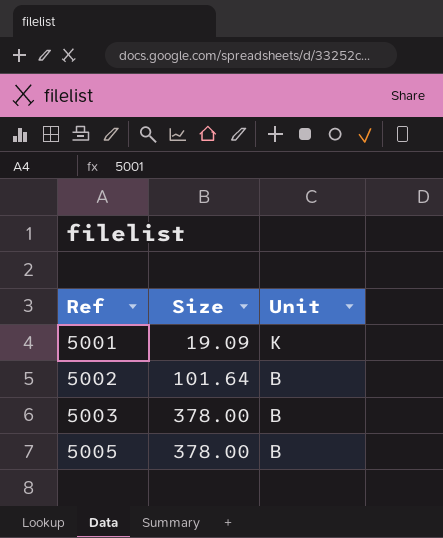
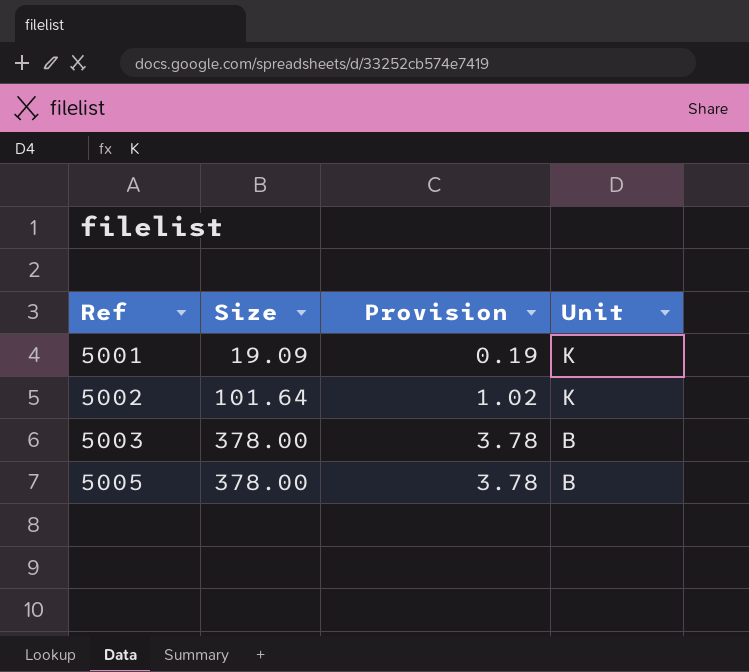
column Provision | formula: none -> [Size] * 0.01
5002 | Unit: B -> K

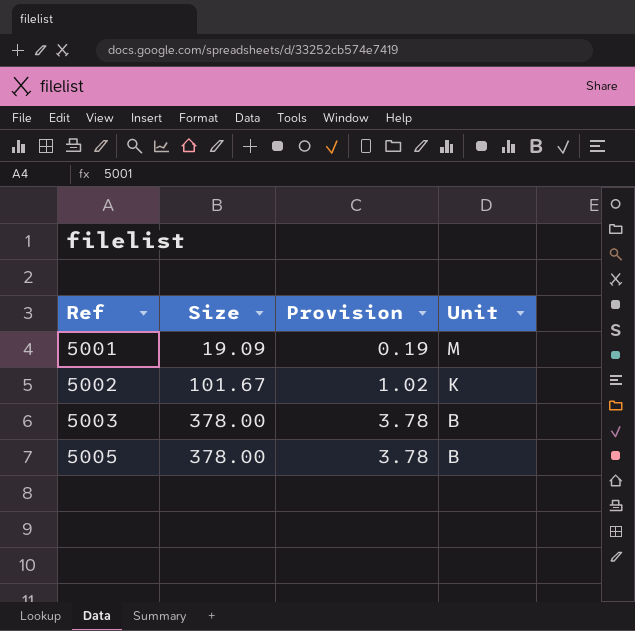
5001 | Unit: K -> M
5002 | Size: 101.64 -> 101.67

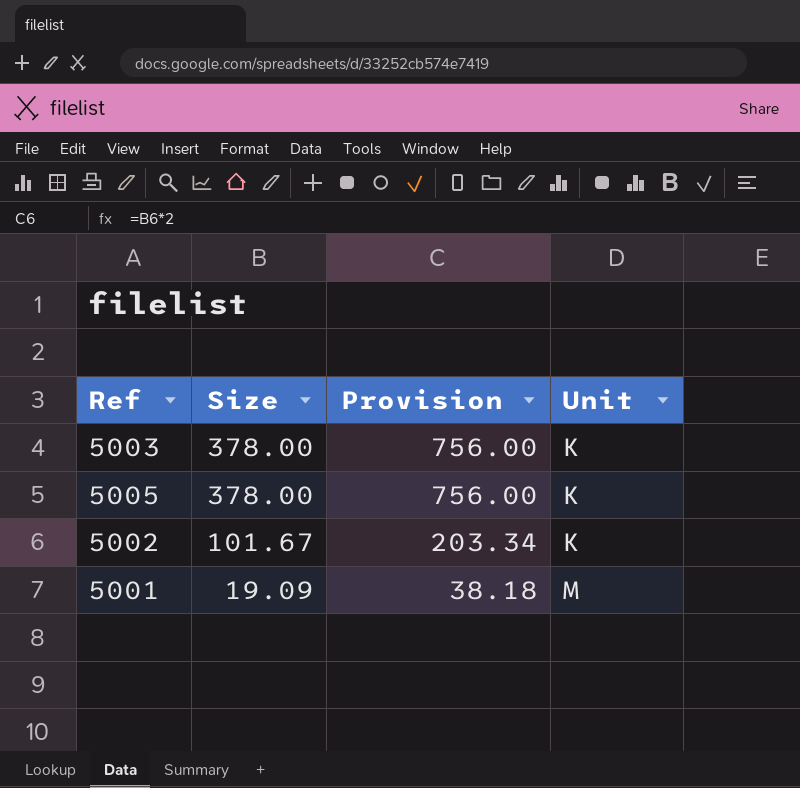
row order: Ref ascending -> Size descending
column Provision | formula: [Size] * 0.01 -> [Size] * 2
5003 | Unit: B -> K
5005 | Unit: B -> K

